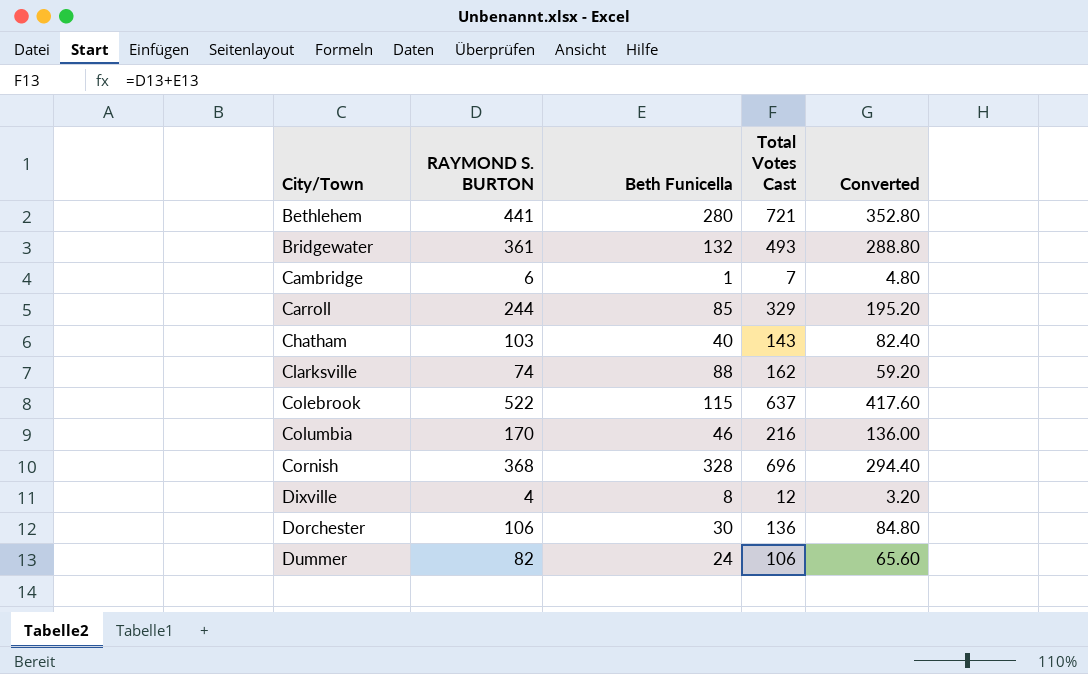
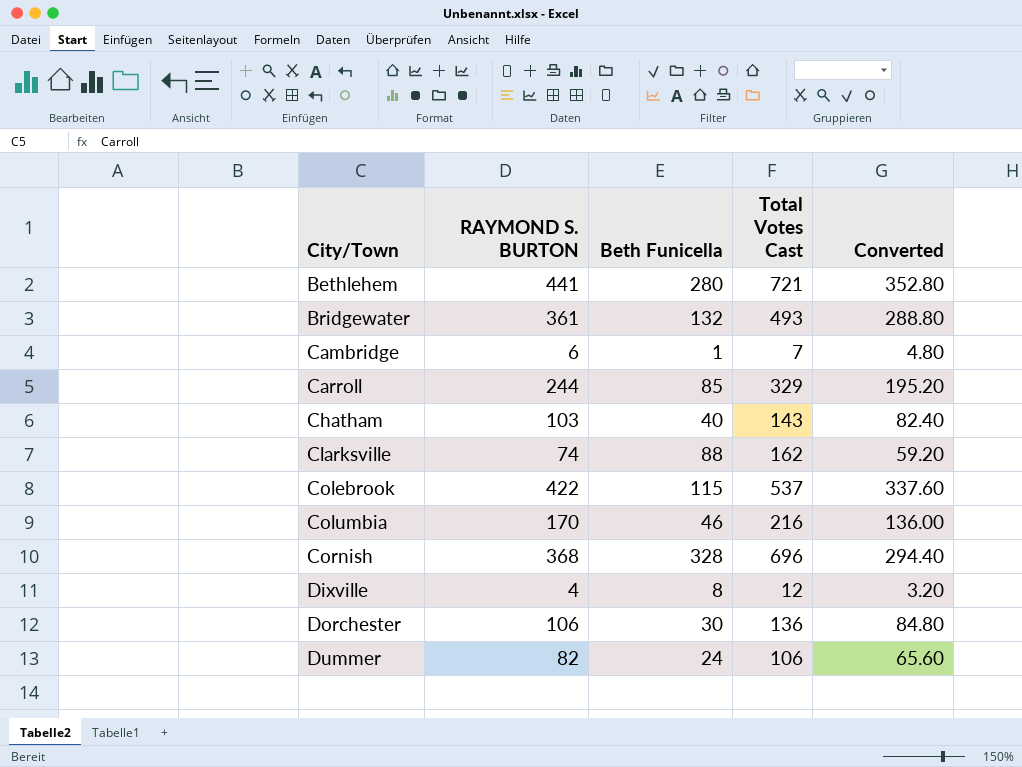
Colebrook | RAYMOND S. BURTON: 522 -> 422
Colebrook | Total Votes Cast: 637 -> 537
Colebrook | Converted: 417.60 -> 337.60

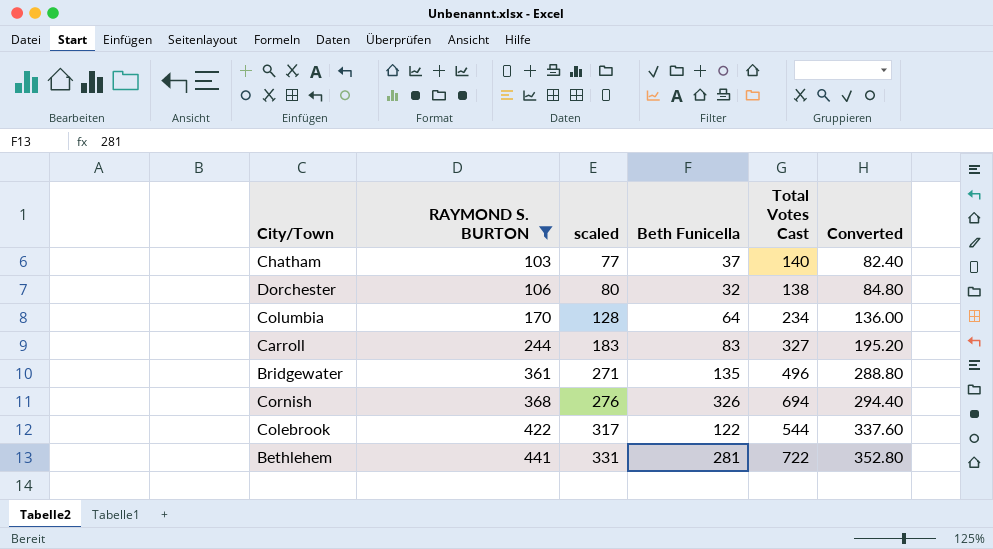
filter: none -> RAYMOND S. BURTON >= 103
row order: City/Town ascending -> RAYMOND S. BURTON ascending
column scaled | formula: none -> [RAYMOND S. BURTON] * 0.75
Chatham | Beth Funicella: 40 -> 37
Chatham | Total Votes Cast: 143 -> 140
Dorchester | Beth Funicella: 30 -> 32
Dorchester | Total Votes Cast: 136 -> 138
Columbia | Beth Funicella: 46 -> 64
Columbia | Total Votes Cast: 216 -> 234
Carroll | Beth Funicella: 85 -> 83
Carroll | Total Votes Cast: 329 -> 327
Bridgewater | Beth Funicella: 132 -> 135
Bridgewater | Total Votes Cast: 493 -> 496
Cornish | Beth Funicella: 328 -> 326
Cornish | Total Votes Cast: 696 -> 694
Colebrook | Beth Funicella: 115 -> 122
Colebrook | Total Votes Cast: 537 -> 544
Bethlehem | Beth Funicella: 280 -> 281
Bethlehem | Total Votes Cast: 721 -> 722

